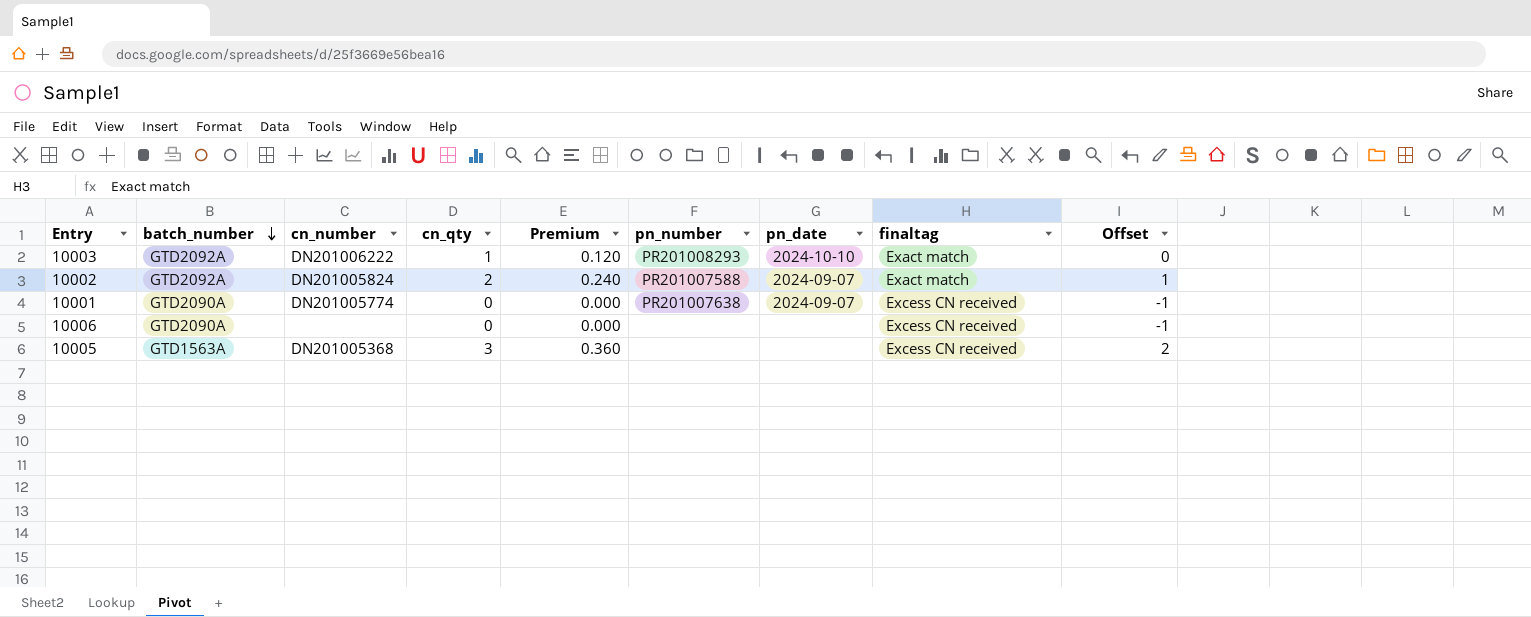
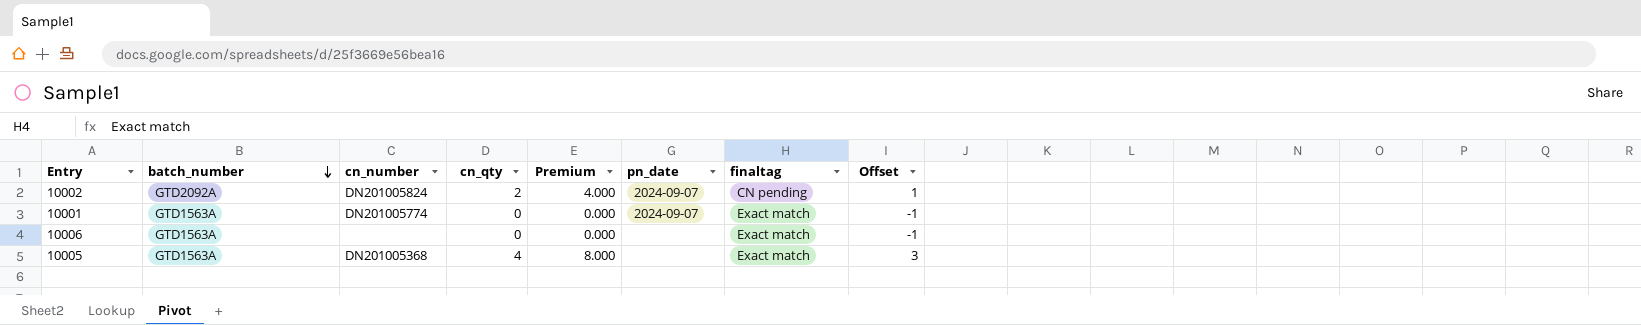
column pn_number | position: 6 -> none
column Premium | formula: [cn_qty] * 0.12 -> [cn_qty] * 2
row 10003: GTD2092A | DN201006222 | 1 | 0.120 | PR201008293 | 2024-10-10 | Exact match | 0 -> none
10002 | finaltag: Exact match -> CN pending
10001 | batch_number: GTD2090A -> GTD1563A
10001 | finaltag: Excess CN received -> Exact match
10006 | batch_number: GTD2090A -> GTD1563A
10006 | finaltag: Excess CN received -> Exact match
10005 | cn_qty: 3 -> 4
10005 | finaltag: Excess CN received -> Exact match
10005 | Offset: 2 -> 3

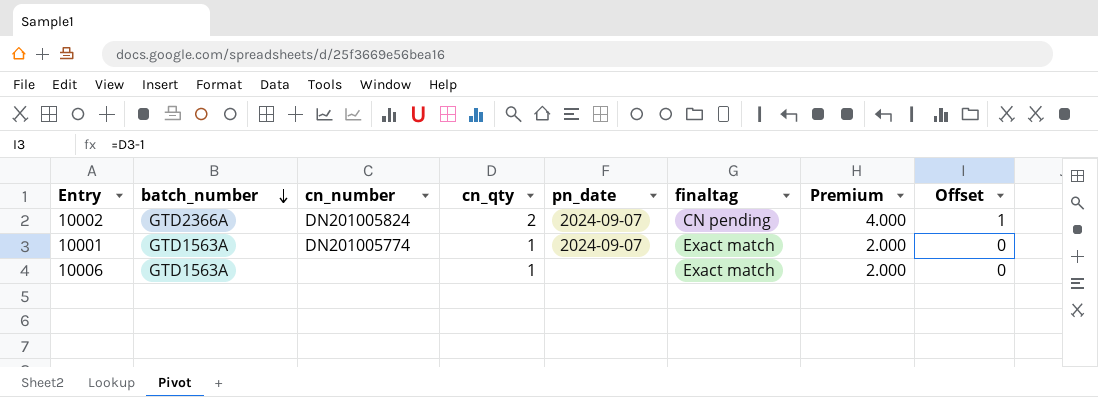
column Premium | position: 5 -> 7
row 10005: GTD1563A | DN201005368 | 4 | 8.000 | none | Exact match | 3 -> none
10002 | batch_number: GTD2092A -> GTD2366A
10001 | cn_qty: 0 -> 1
10001 | Premium: 0.000 -> 2.000
10001 | Offset: -1 -> 0
10006 | cn_qty: 0 -> 1
10006 | Premium: 0.000 -> 2.000
10006 | Offset: -1 -> 0

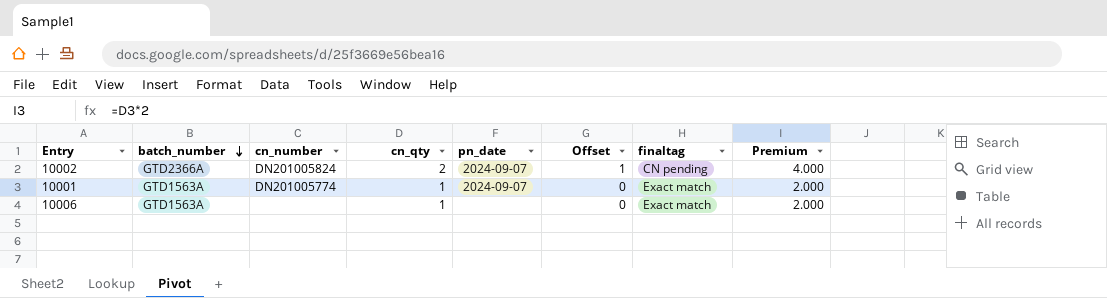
column Offset | position: 8 -> 6

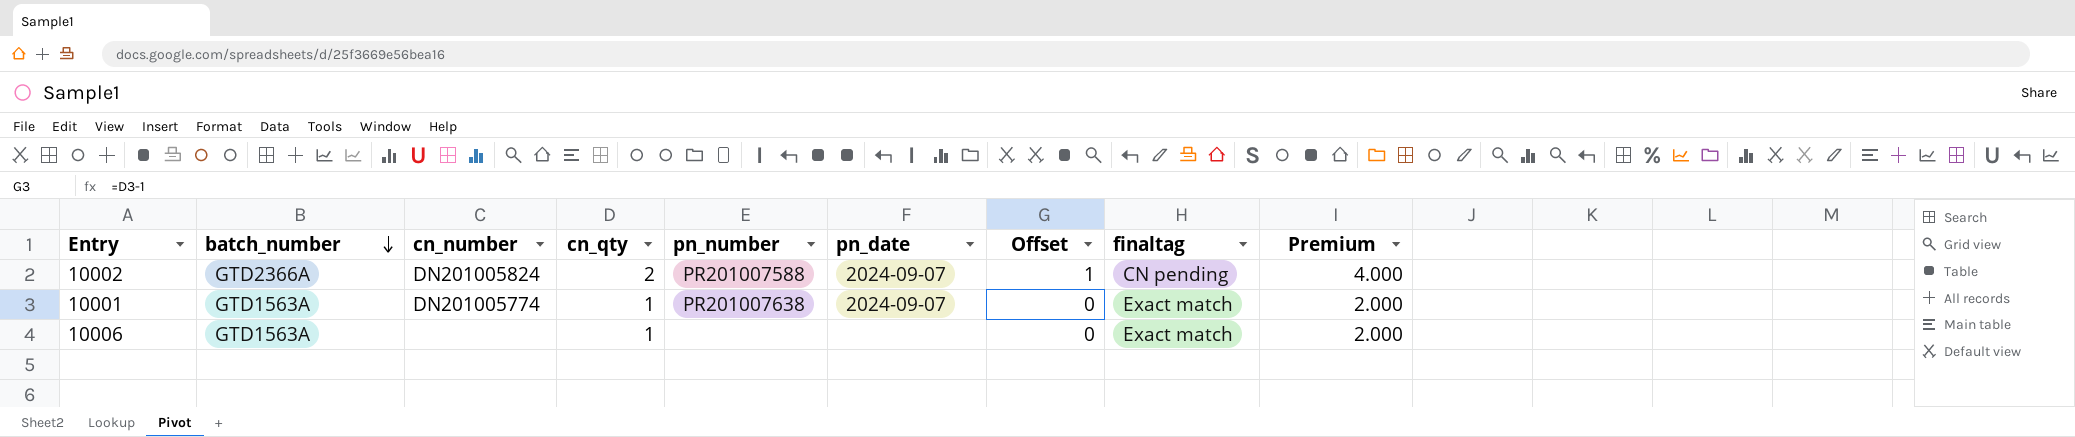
column pn_number | position: none -> 5

